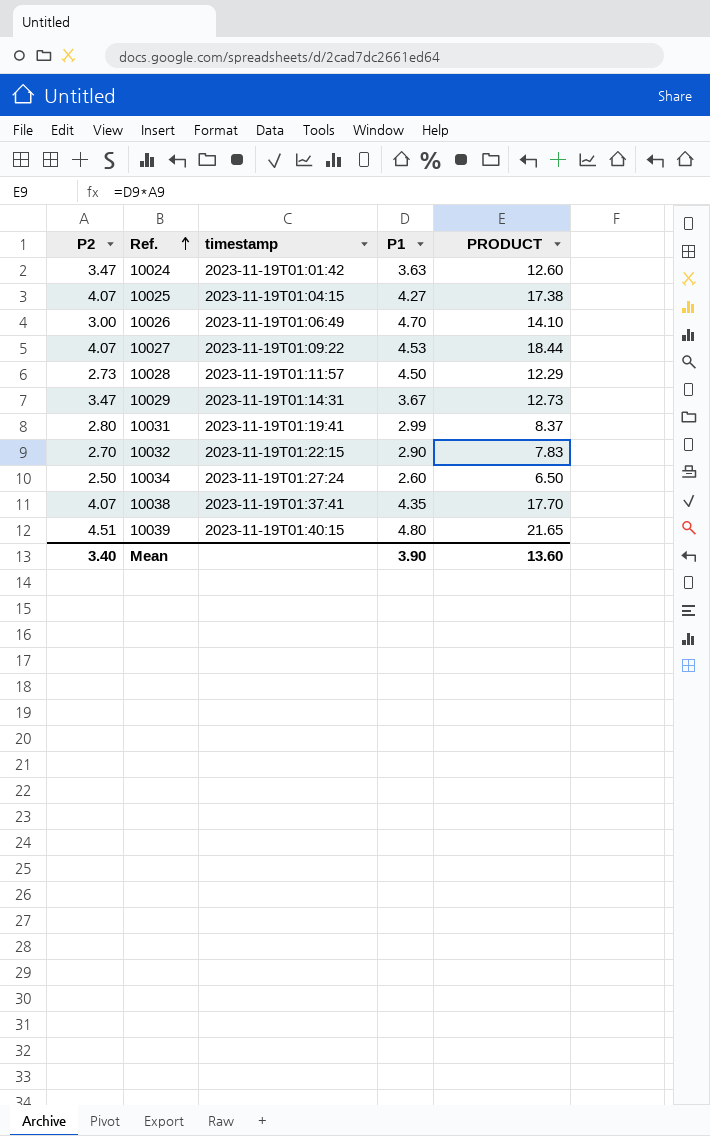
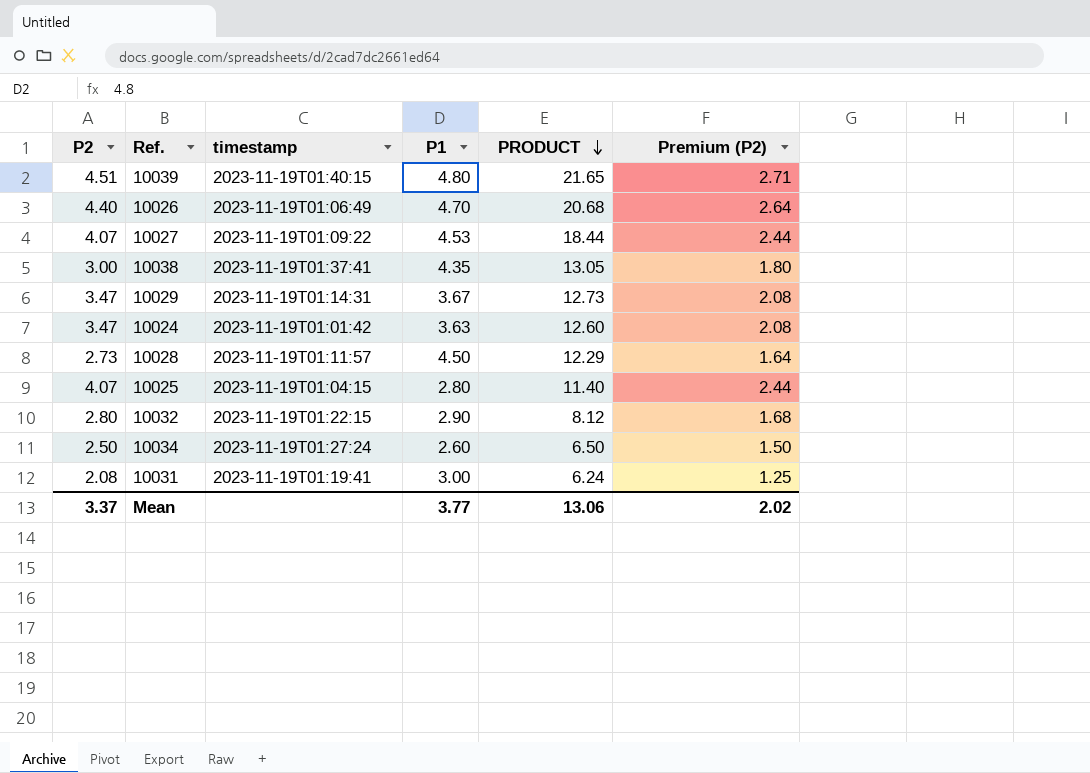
row order: Ref. ascending -> PRODUCT descending
column Premium (P2) | formula: none -> [P2] * 0.6
10026 | P2: 3.00 -> 4.40
10026 | PRODUCT: 14.10 -> 20.68
10038 | P2: 4.07 -> 3.00
10038 | PRODUCT: 17.70 -> 13.05
10025 | P1: 4.27 -> 2.80
10025 | PRODUCT: 17.38 -> 11.40
10032 | P2: 2.70 -> 2.80
10032 | PRODUCT: 7.83 -> 8.12
10031 | P2: 2.80 -> 2.08
10031 | P1: 2.99 -> 3.00
10031 | PRODUCT: 8.37 -> 6.24
Mean | P2: 3.40 -> 3.37
Mean | P1: 3.90 -> 3.77
Mean | PRODUCT: 13.60 -> 13.06

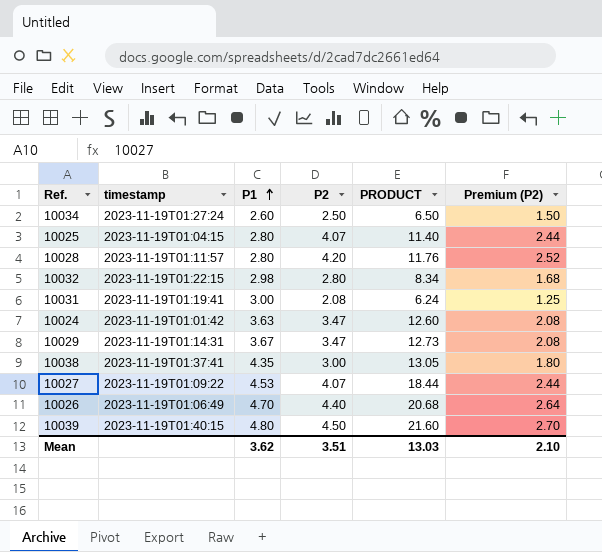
row order: PRODUCT descending -> P1 ascending
column P2 | position: 1 -> 4
10028 | P1: 4.50 -> 2.80
10028 | P2: 2.73 -> 4.20
10028 | PRODUCT: 12.29 -> 11.76
10028 | Premium (P2): 1.64 -> 2.52
10032 | P1: 2.90 -> 2.98
10032 | PRODUCT: 8.12 -> 8.34
10039 | P2: 4.51 -> 4.50
10039 | PRODUCT: 21.65 -> 21.60
10039 | Premium (P2): 2.71 -> 2.70
Mean | P1: 3.77 -> 3.62
Mean | P2: 3.37 -> 3.51
Mean | PRODUCT: 13.06 -> 13.03
Mean | Premium (P2): 2.02 -> 2.10

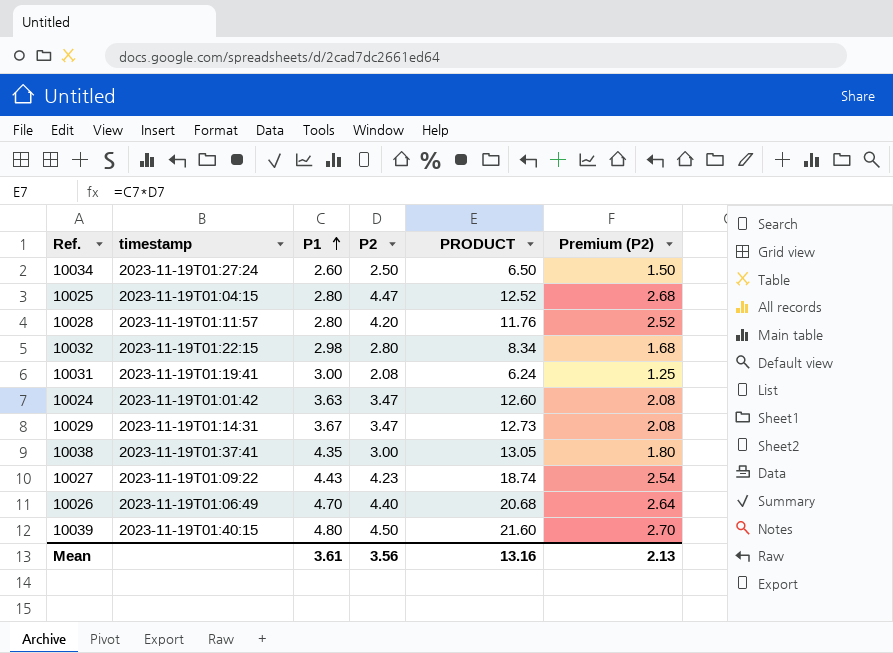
10025 | P2: 4.07 -> 4.47
10025 | PRODUCT: 11.40 -> 12.52
10025 | Premium (P2): 2.44 -> 2.68
10027 | P1: 4.53 -> 4.43
10027 | P2: 4.07 -> 4.23
10027 | PRODUCT: 18.44 -> 18.74
10027 | Premium (P2): 2.44 -> 2.54
Mean | P1: 3.62 -> 3.61
Mean | P2: 3.51 -> 3.56
Mean | PRODUCT: 13.03 -> 13.16
Mean | Premium (P2): 2.10 -> 2.13

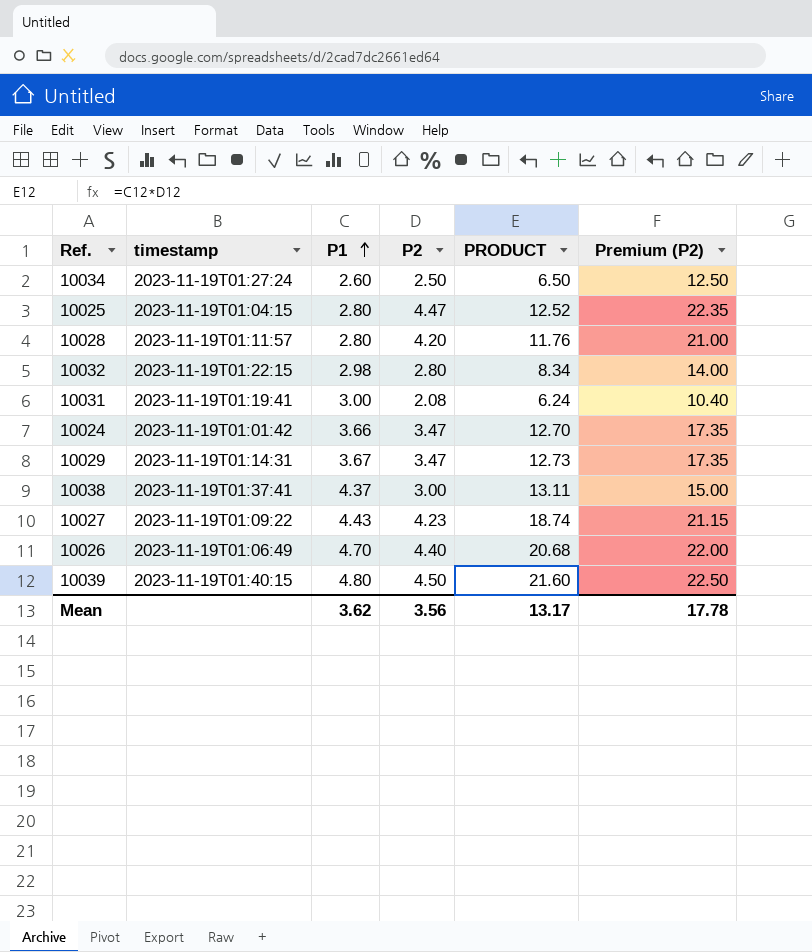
column Premium (P2) | formula: [P2] * 0.6 -> [P2] * 5
10024 | P1: 3.63 -> 3.66
10024 | PRODUCT: 12.60 -> 12.70
10038 | P1: 4.35 -> 4.37
10038 | PRODUCT: 13.05 -> 13.11
Mean | P1: 3.61 -> 3.62
Mean | PRODUCT: 13.16 -> 13.17
Mean | Premium (P2): 2.13 -> 17.78

